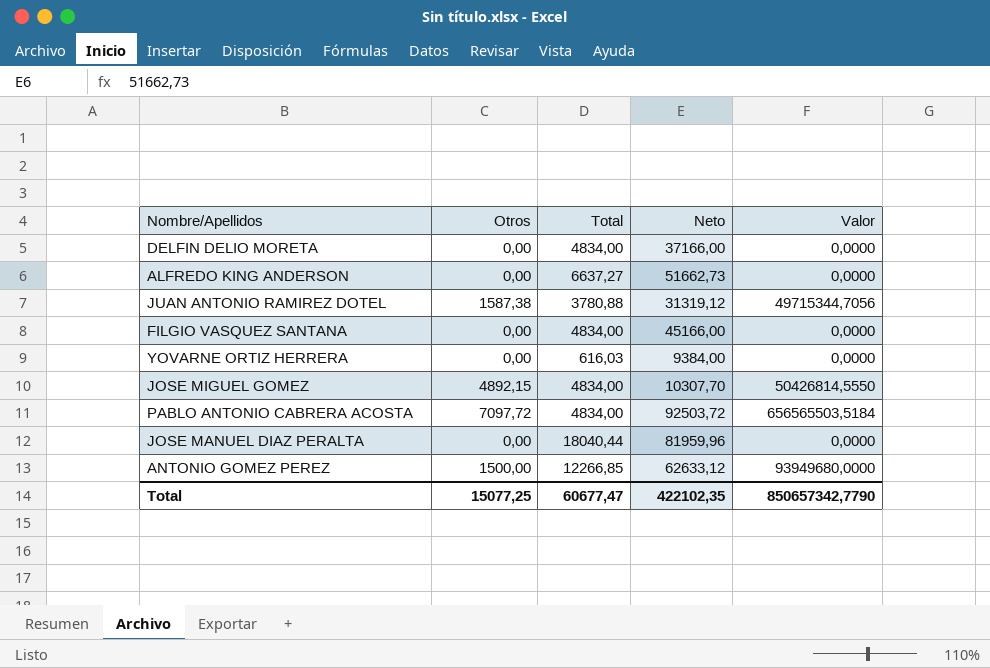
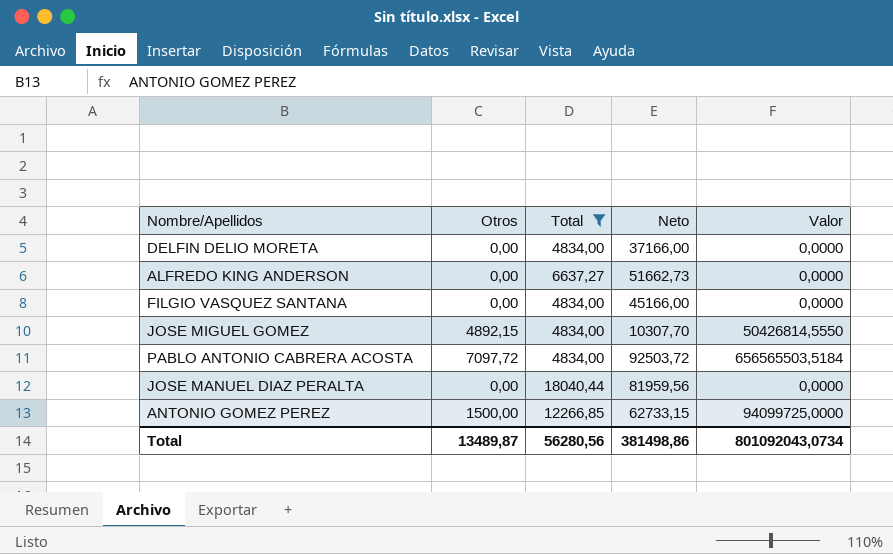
filter: none -> Total >= 4834,00
JOSE MANUEL DIAZ PERALTA | Neto: 81959,96 -> 81959,56
ANTONIO GOMEZ PEREZ | Neto: 62633,12 -> 62733,15
ANTONIO GOMEZ PEREZ | Valor: 93949680,0000 -> 94099725,0000
Total | Otros: 15077,25 -> 13489,87
Total | Total: 60677,47 -> 56280,56
Total | Neto: 422102,35 -> 381498,86
Total | Valor: 850657342,7790 -> 801092043,0734

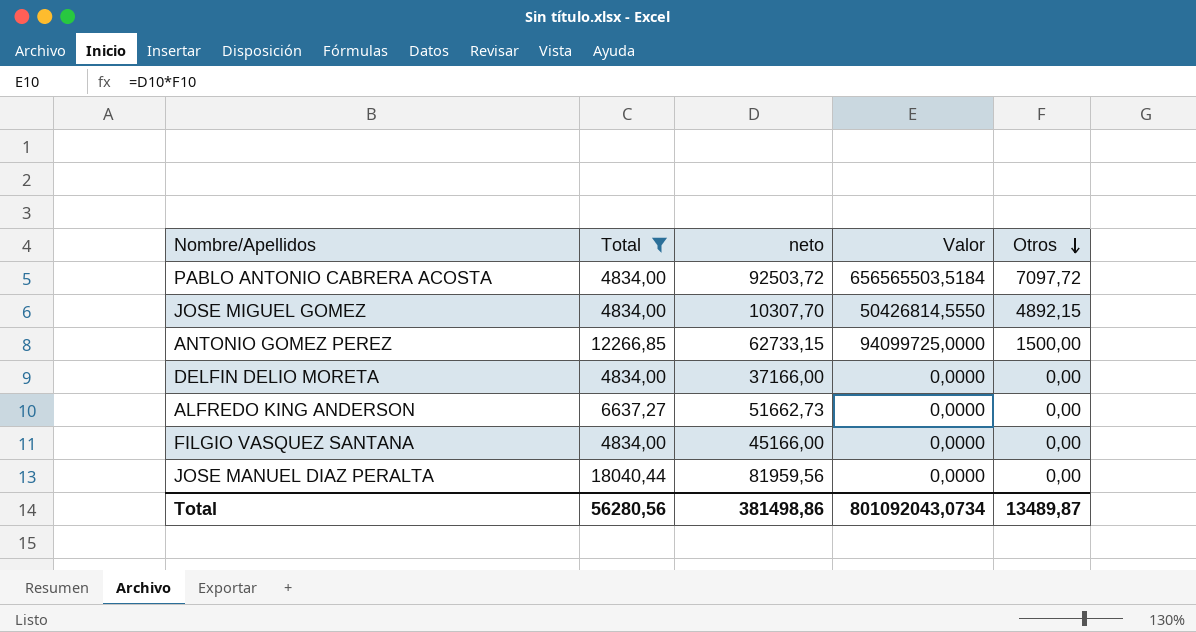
row order: none -> Otros descending
column name: Neto -> neto
column Otros | position: 2 -> 5

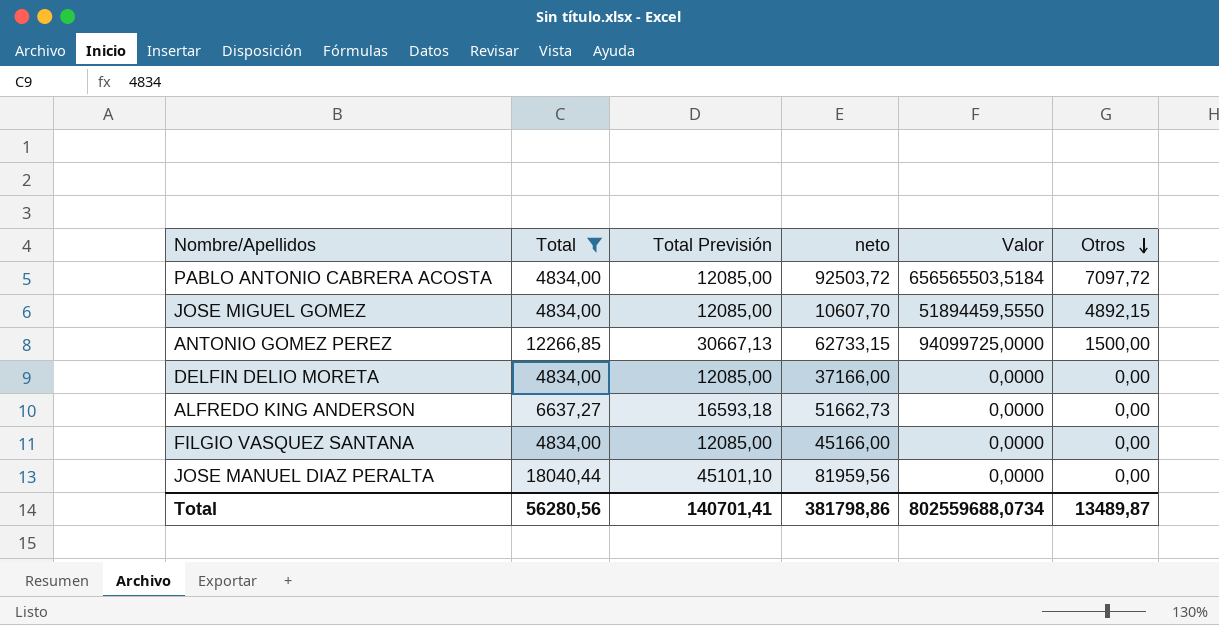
column Total Previsión | formula: none -> [Total] * 2,5
JOSE MIGUEL GOMEZ | neto: 10307,70 -> 10607,70
JOSE MIGUEL GOMEZ | Valor: 50426814,5550 -> 51894459,5550
Total | neto: 381498,86 -> 381798,86
Total | Valor: 801092043,0734 -> 802559688,0734

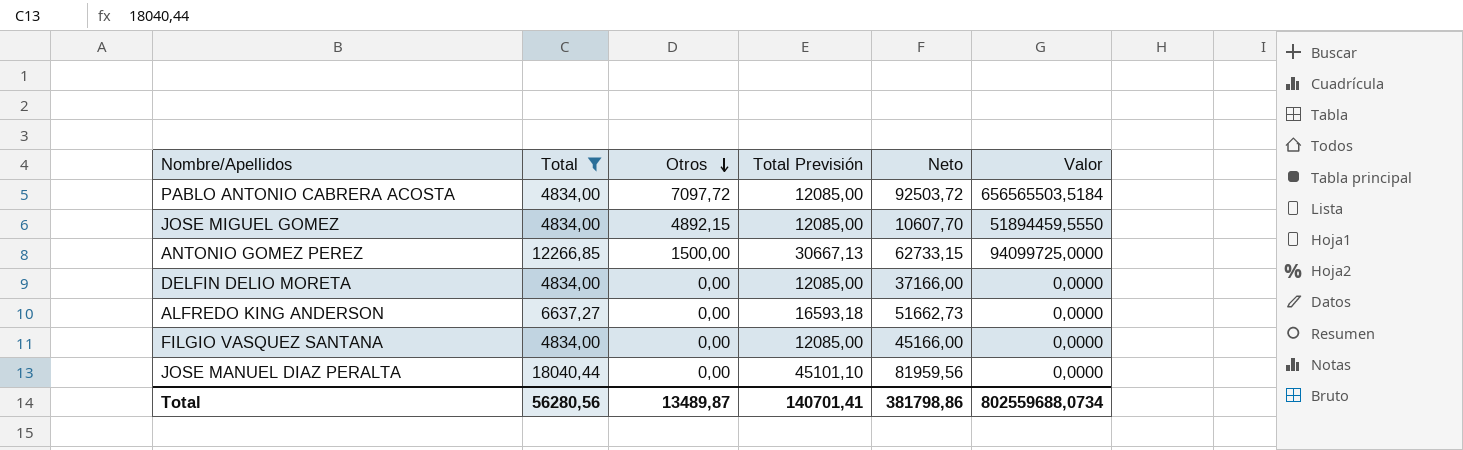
column Otros | position: 6 -> 3
column name: neto -> Neto

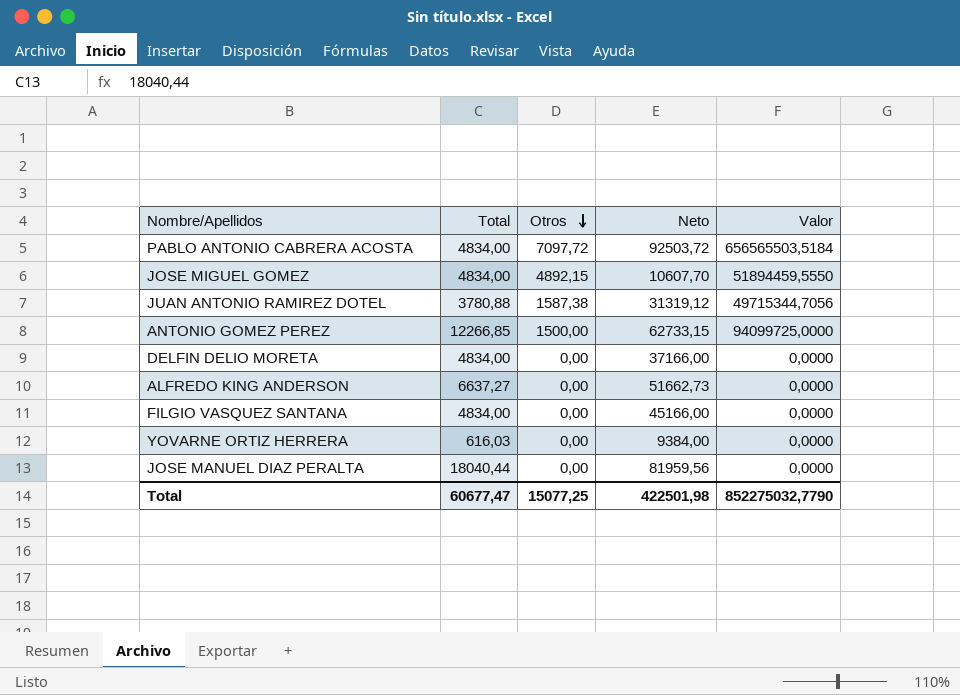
filter: Total >= 4834,00 -> none
column Total Previsión | formula: [Total] * 2,5 -> none
Total | Total: 56280,56 -> 60677,47
Total | Otros: 13489,87 -> 15077,25
Total | Neto: 381798,86 -> 422501,98
Total | Valor: 802559688,0734 -> 852275032,7790

